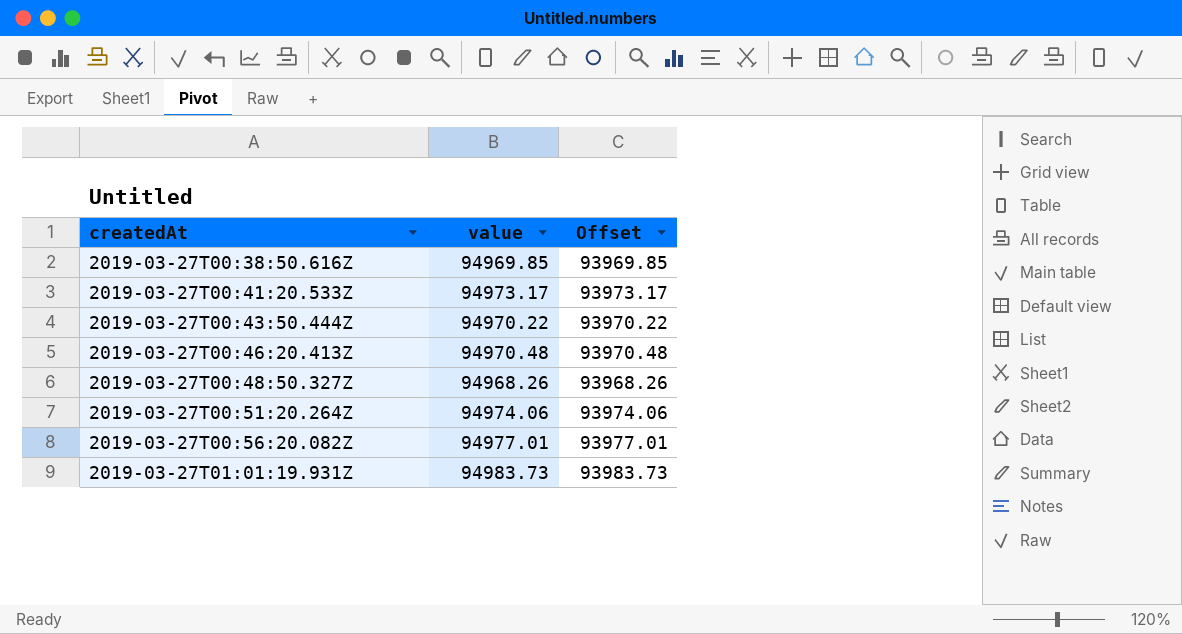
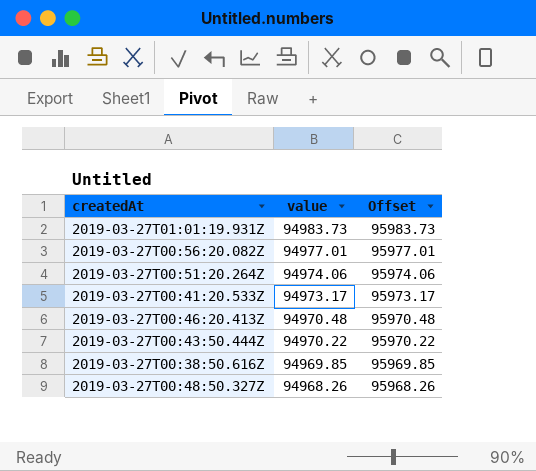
row order: createdAt ascending -> value descending
column Offset | formula: [value] - 1000 -> [value] + 1000

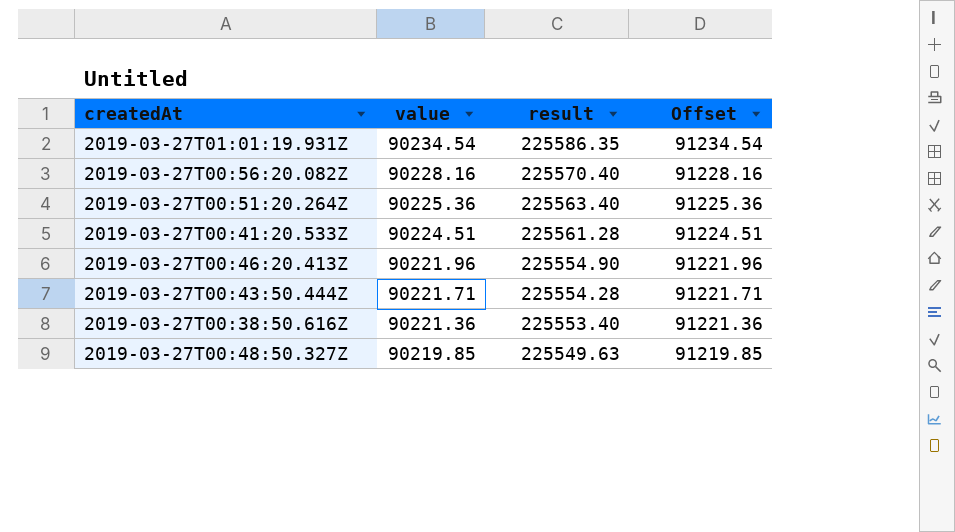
column result | formula: none -> [value] * 2.5
2019-03-27T01:01:19.931Z | value: 94983.73 -> 90234.54
2019-03-27T01:01:19.931Z | Offset: 95983.73 -> 91234.54
2019-03-27T00:56:20.082Z | value: 94977.01 -> 90228.16
2019-03-27T00:56:20.082Z | Offset: 95977.01 -> 91228.16
2019-03-27T00:51:20.264Z | value: 94974.06 -> 90225.36
2019-03-27T00:51:20.264Z | Offset: 95974.06 -> 91225.36
2019-03-27T00:41:20.533Z | value: 94973.17 -> 90224.51
2019-03-27T00:41:20.533Z | Offset: 95973.17 -> 91224.51
2019-03-27T00:46:20.413Z | value: 94970.48 -> 90221.96
2019-03-27T00:46:20.413Z | Offset: 95970.48 -> 91221.96
2019-03-27T00:43:50.444Z | value: 94970.22 -> 90221.71
2019-03-27T00:43:50.444Z | Offset: 95970.22 -> 91221.71
2019-03-27T00:38:50.616Z | value: 94969.85 -> 90221.36
2019-03-27T00:38:50.616Z | Offset: 95969.85 -> 91221.36
2019-03-27T00:48:50.327Z | value: 94968.26 -> 90219.85
2019-03-27T00:48:50.327Z | Offset: 95968.26 -> 91219.85

